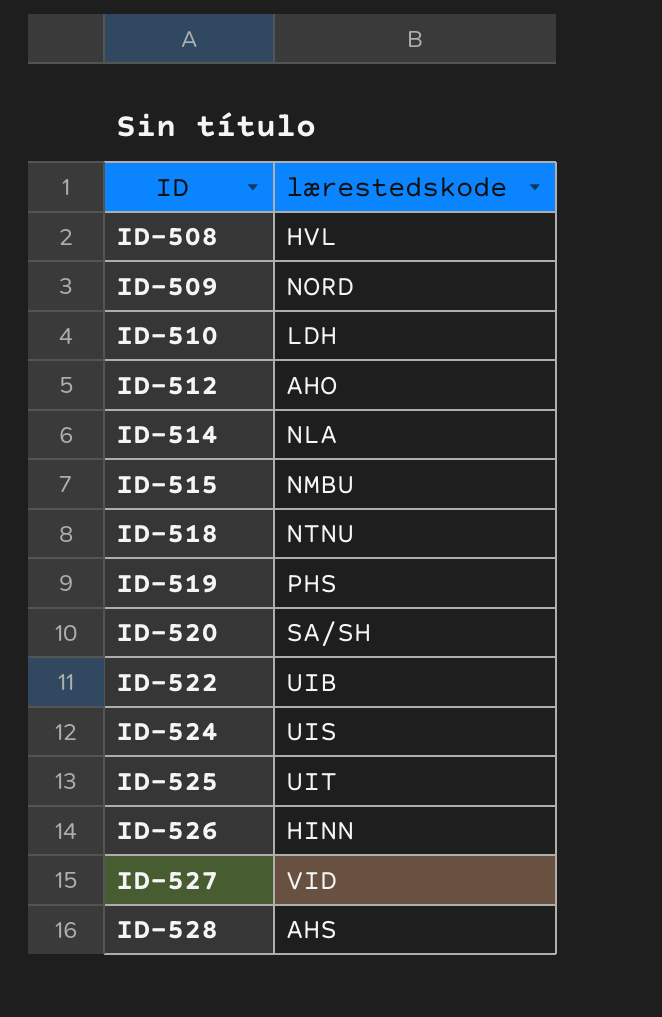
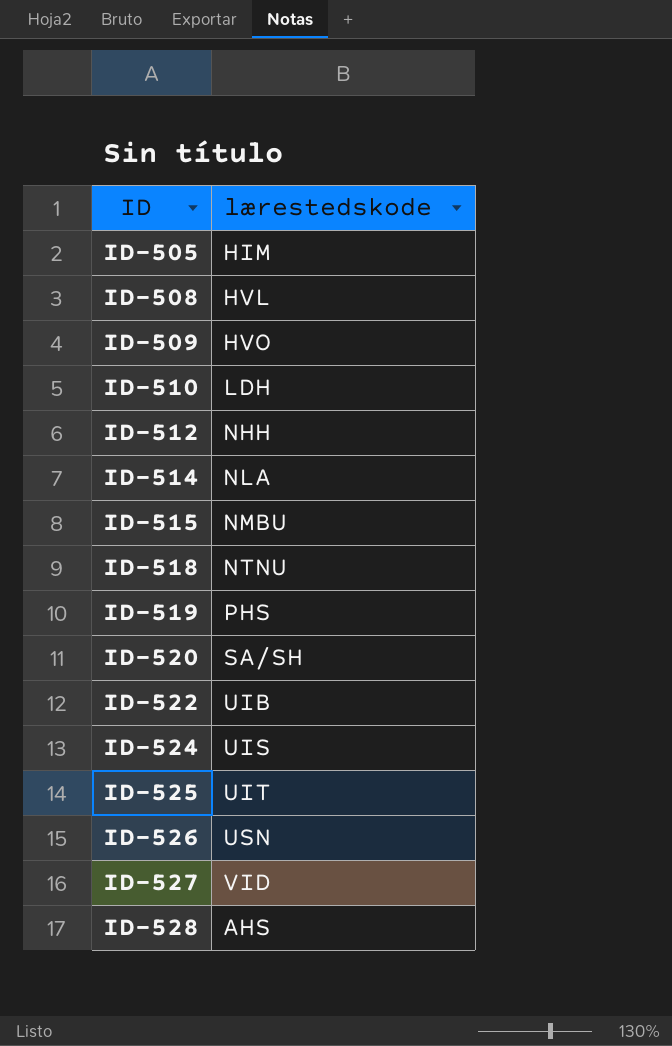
row ID-505: none -> HIM
ID-509 | lærestedskode: NORD -> HVO
ID-512 | lærestedskode: AHO -> NHH
ID-526 | lærestedskode: HINN -> USN

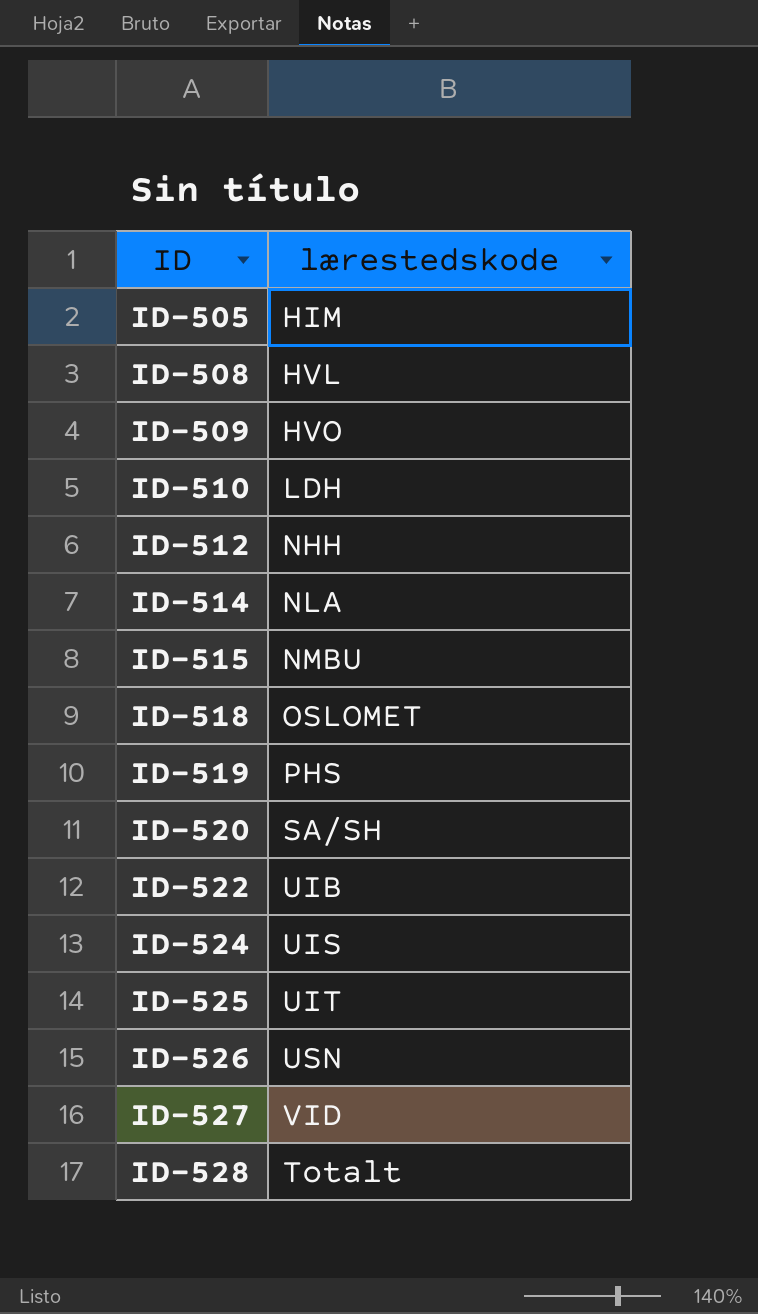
ID-518 | lærestedskode: NTNU -> OSLOMET
ID-528 | lærestedskode: AHS -> Totalt

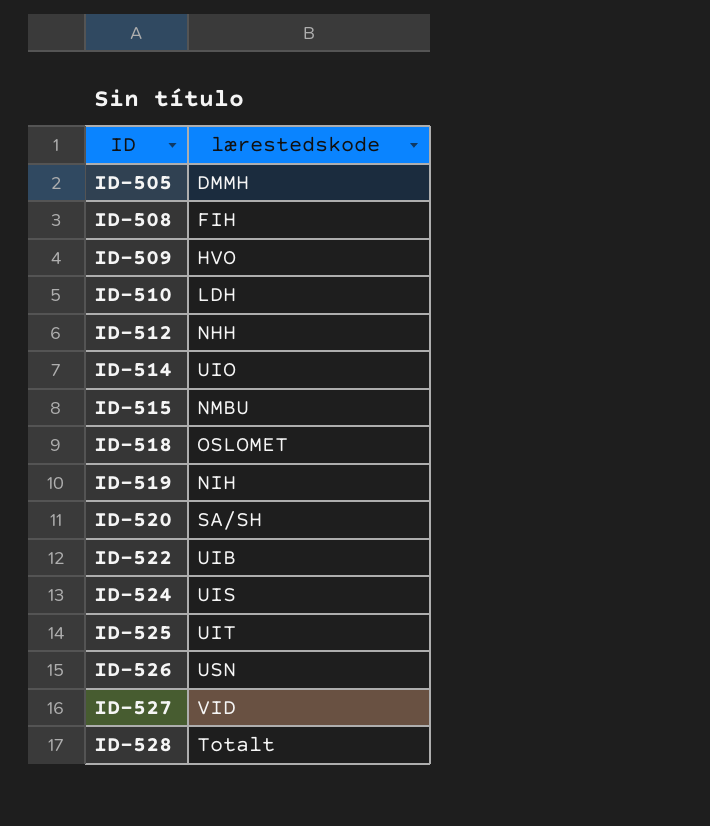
ID-505 | lærestedskode: HIM -> DMMH
ID-508 | lærestedskode: HVL -> FIH
ID-514 | lærestedskode: NLA -> UIO
ID-519 | lærestedskode: PHS -> NIH

